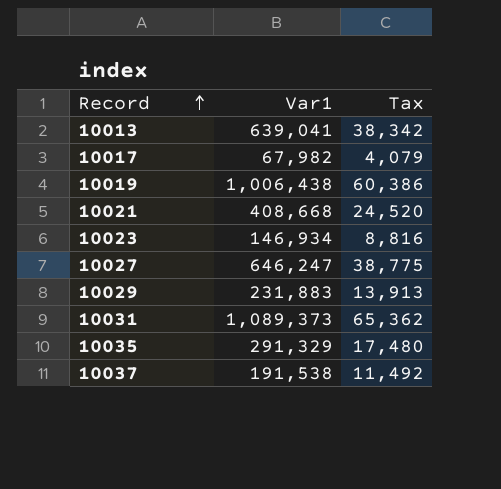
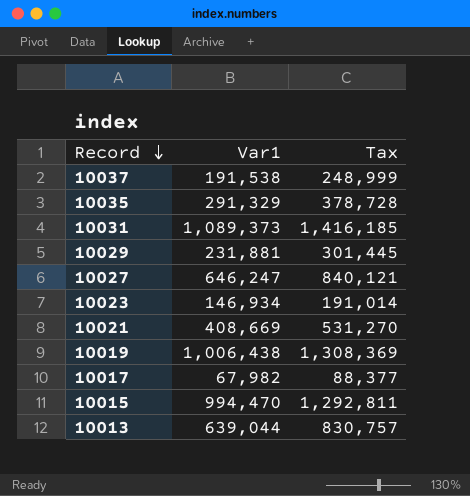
row order: Record ascending -> Record descending
column Tax | formula: [Var1] * 0.06 -> [Var1] * 1.3
10029 | Var1: 231,883 -> 231,881
10021 | Var1: 408,668 -> 408,669
row 10015: none -> 994,470 | 1,292,811
10013 | Var1: 639,041 -> 639,044

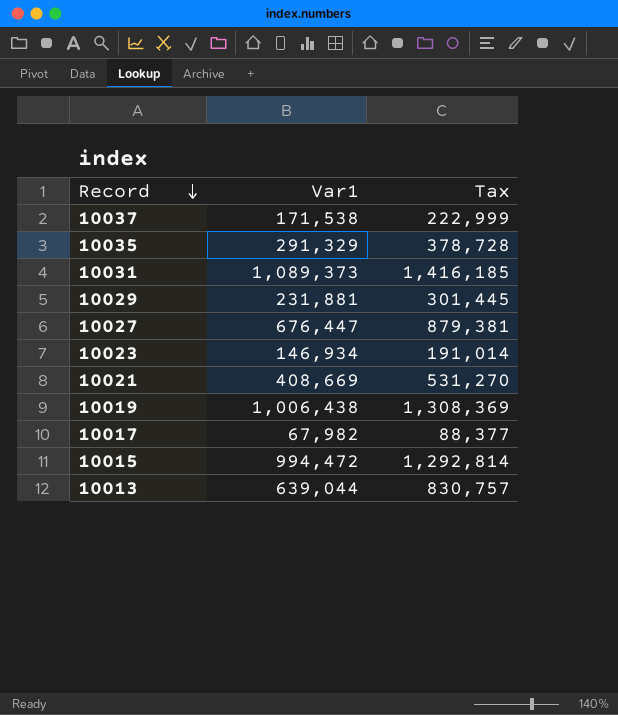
10037 | Var1: 191,538 -> 171,538
10037 | Tax: 248,999 -> 222,999
10027 | Var1: 646,247 -> 676,447
10027 | Tax: 840,121 -> 879,381
10015 | Var1: 994,470 -> 994,472
10015 | Tax: 1,292,811 -> 1,292,814

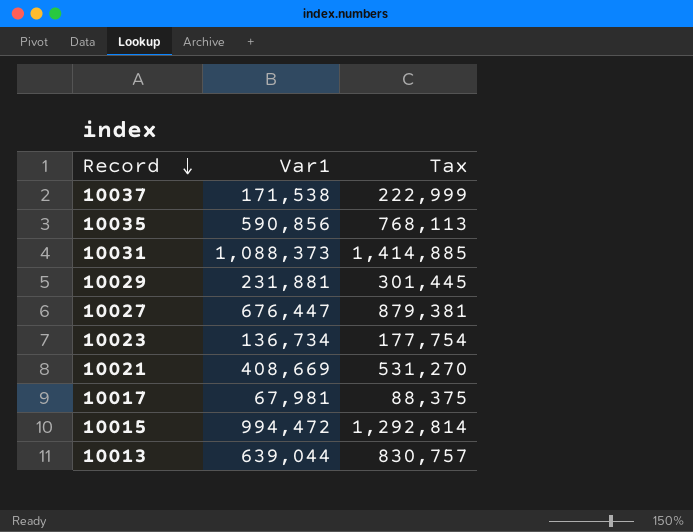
row 10019: 1,006,438 | 1,308,369 -> none
10035 | Var1: 291,329 -> 590,856
10035 | Tax: 378,728 -> 768,113
10031 | Var1: 1,089,373 -> 1,088,373
10031 | Tax: 1,416,185 -> 1,414,885
10023 | Var1: 146,934 -> 136,734
10023 | Tax: 191,014 -> 177,754
10017 | Var1: 67,982 -> 67,981
10017 | Tax: 88,377 -> 88,375

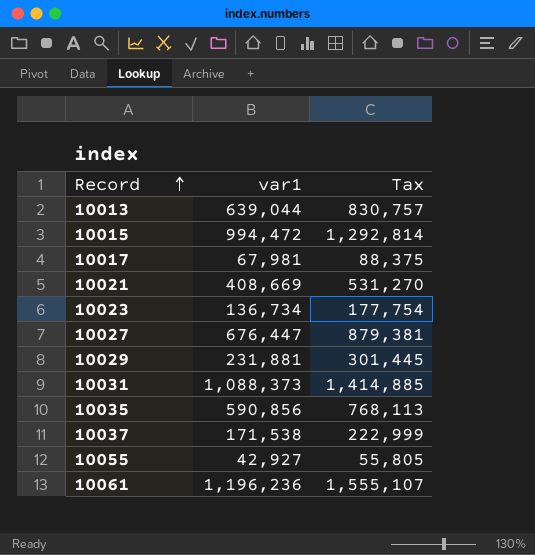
row order: Record descending -> Record ascending
column name: Var1 -> var1
row 10055: none -> 42,927 | 55,805
row 10061: none -> 1,196,236 | 1,555,107

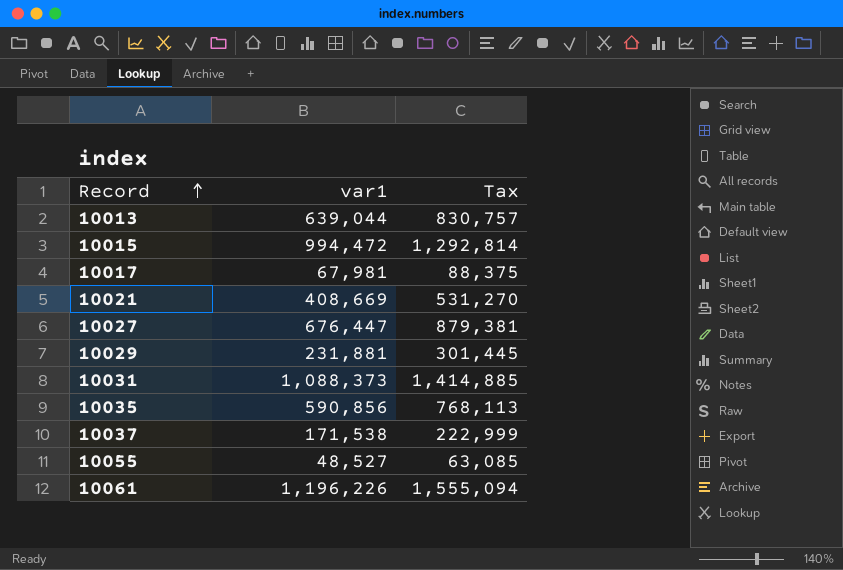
row 10023: 136,734 | 177,754 -> none
10055 | var1: 42,927 -> 48,527
10055 | Tax: 55,805 -> 63,085
10061 | var1: 1,196,236 -> 1,196,226
10061 | Tax: 1,555,107 -> 1,555,094

